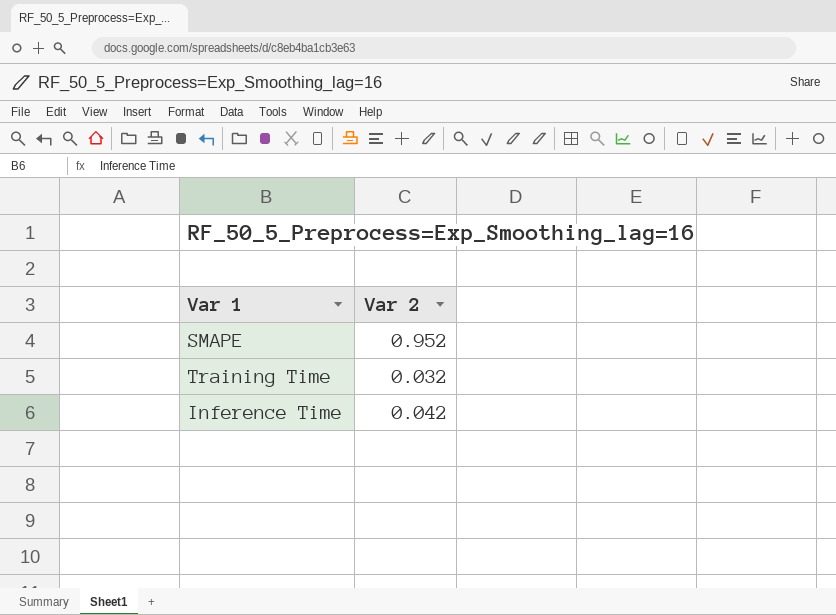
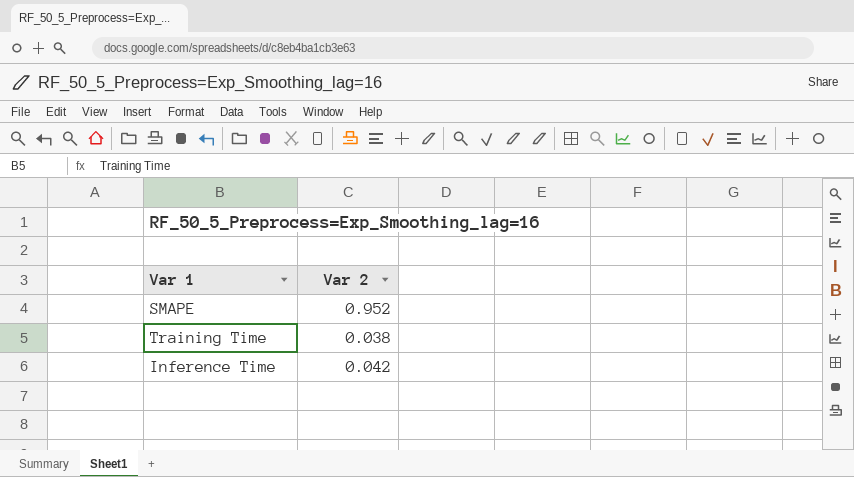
Training Time | Var 2: 0.032 -> 0.038

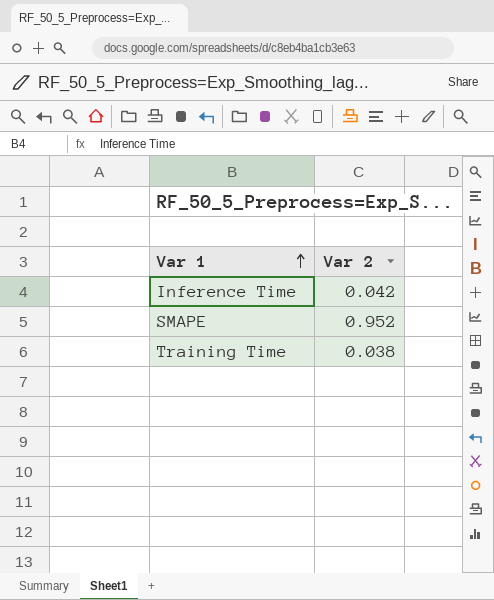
row order: none -> Var 1 ascending

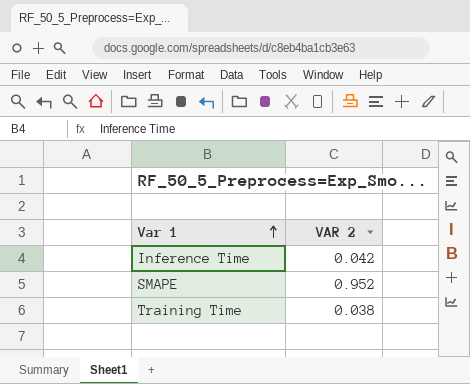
column name: Var 2 -> VAR 2

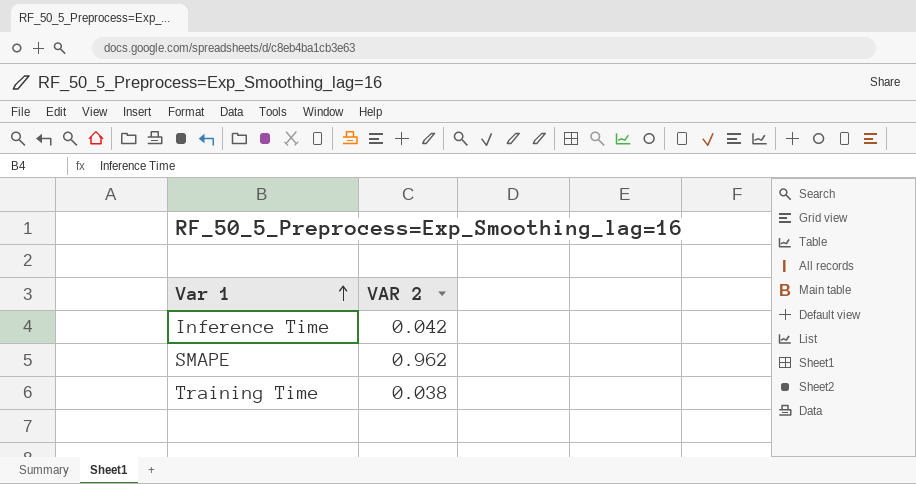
SMAPE | VAR 2: 0.952 -> 0.962

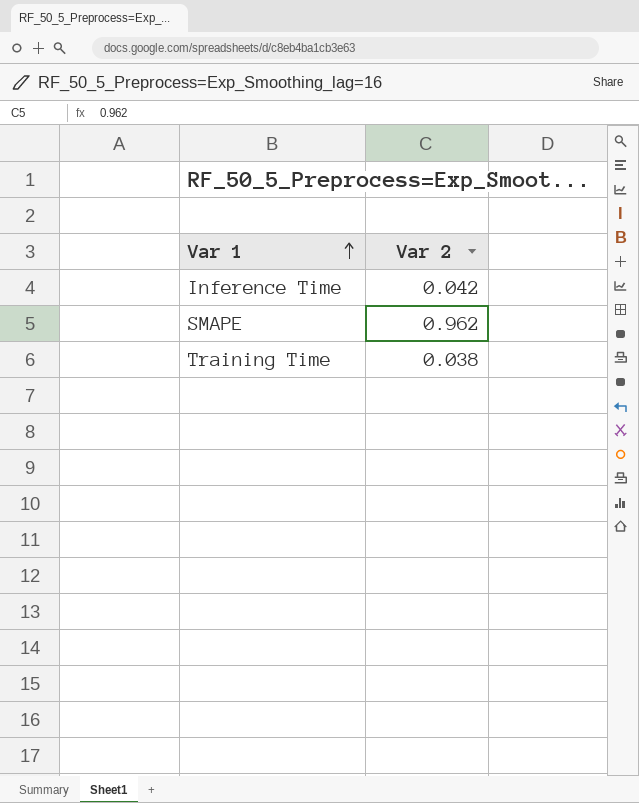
column name: VAR 2 -> Var 2

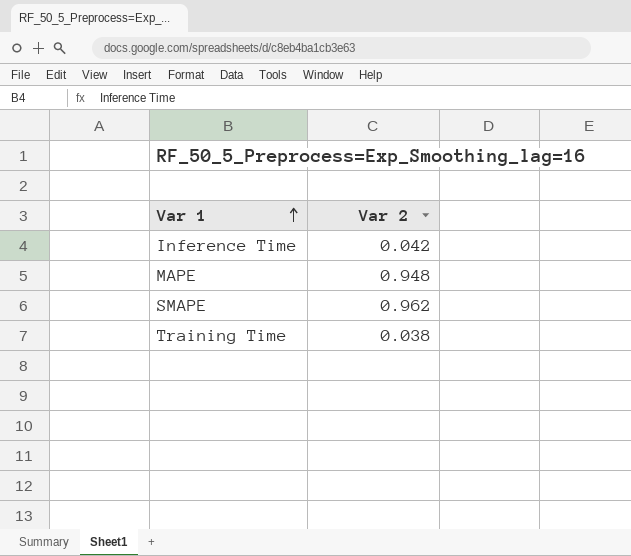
row MAPE: none -> 0.948

